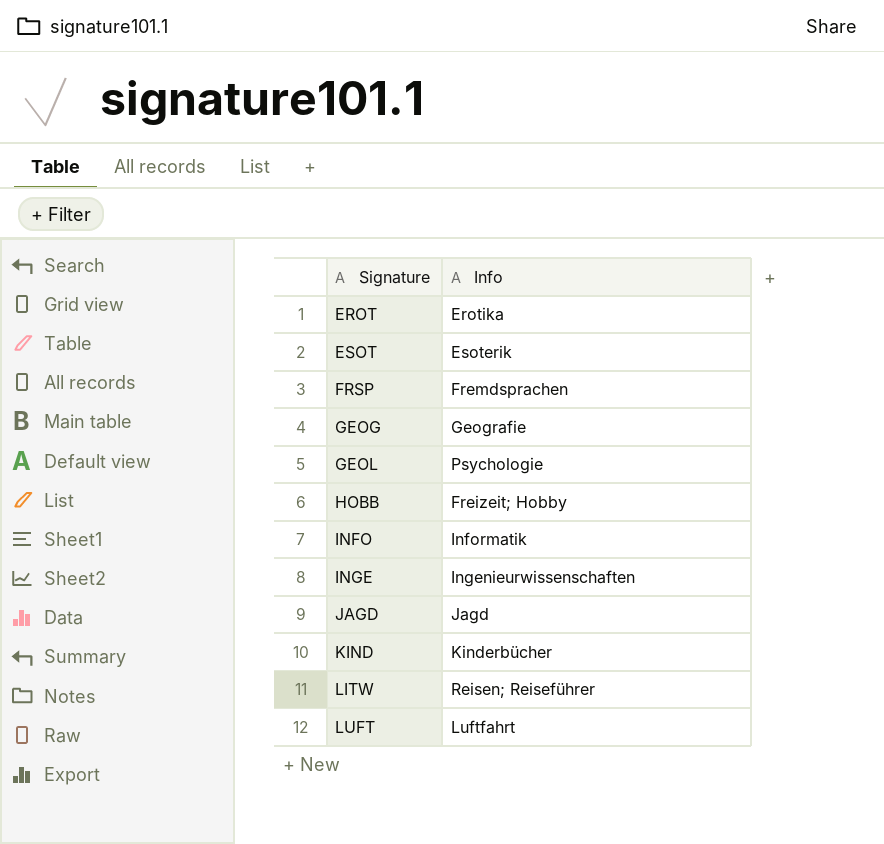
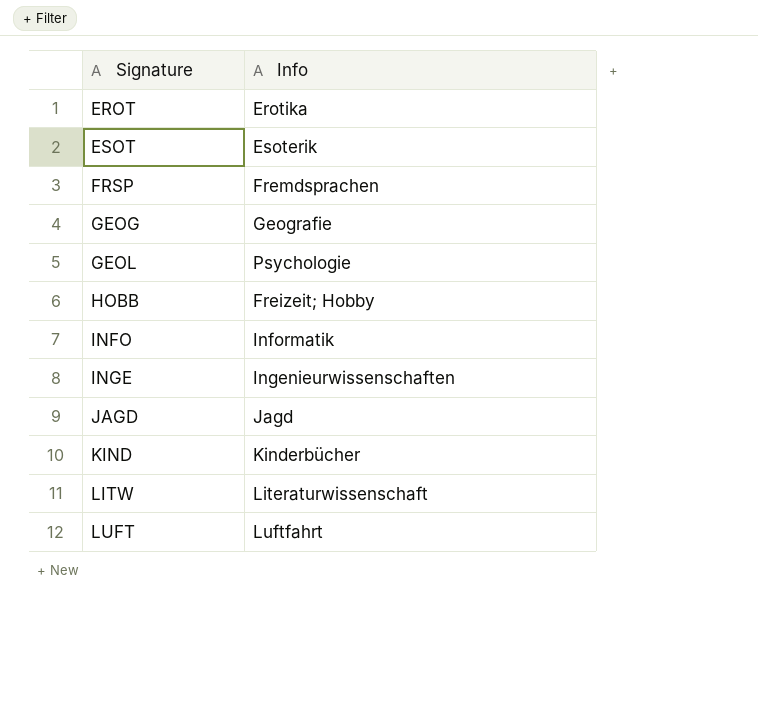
LITW | Info: Reisen; Reiseführer -> Literaturwissenschaft

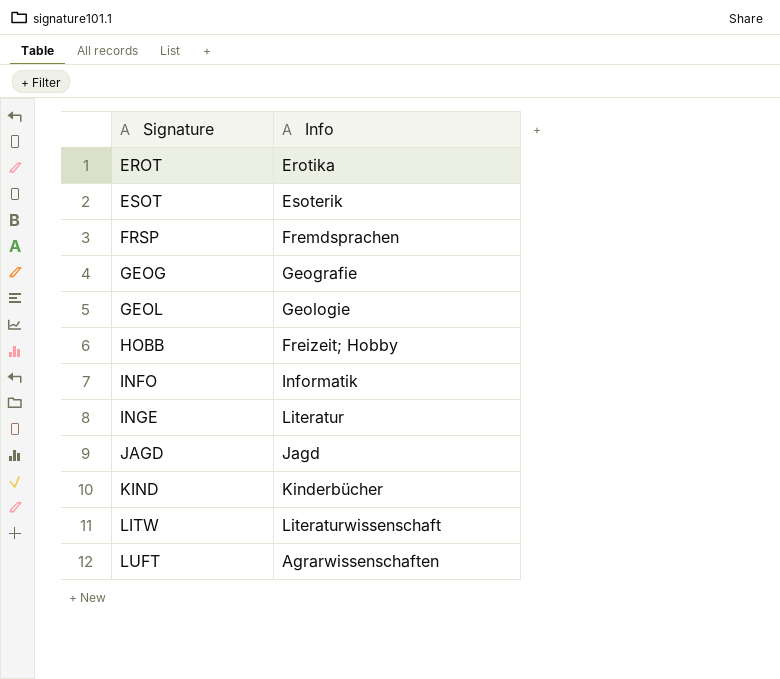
GEOL | Info: Psychologie -> Geologie
INGE | Info: Ingenieurwissenschaften -> Literatur
LUFT | Info: Luftfahrt -> Agrarwissenschaften

